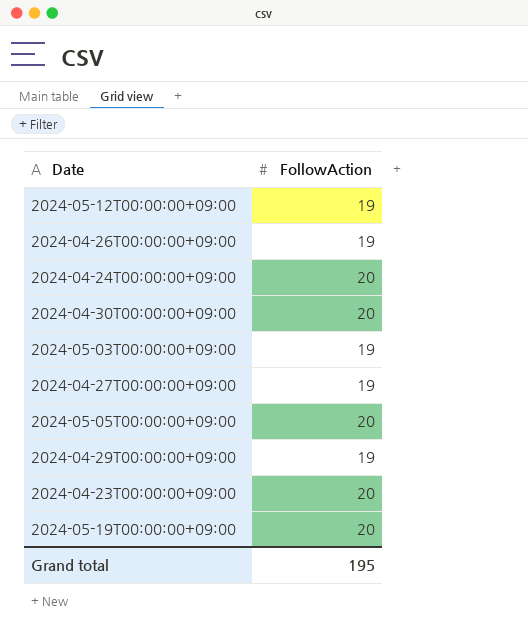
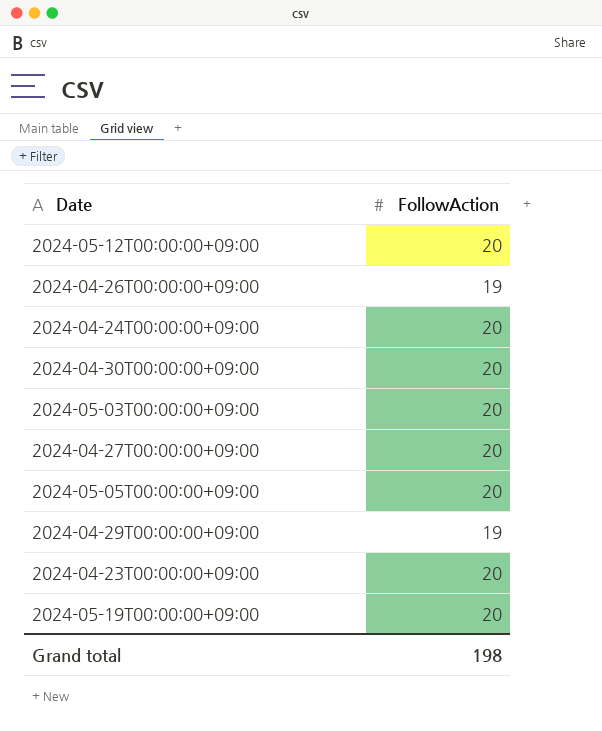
2024-05-12T00:00:00+09:00 | FollowAction: 19 -> 20
2024-05-03T00:00:00+09:00 | FollowAction: 19 -> 20
2024-04-27T00:00:00+09:00 | FollowAction: 19 -> 20
Grand total | FollowAction: 195 -> 198

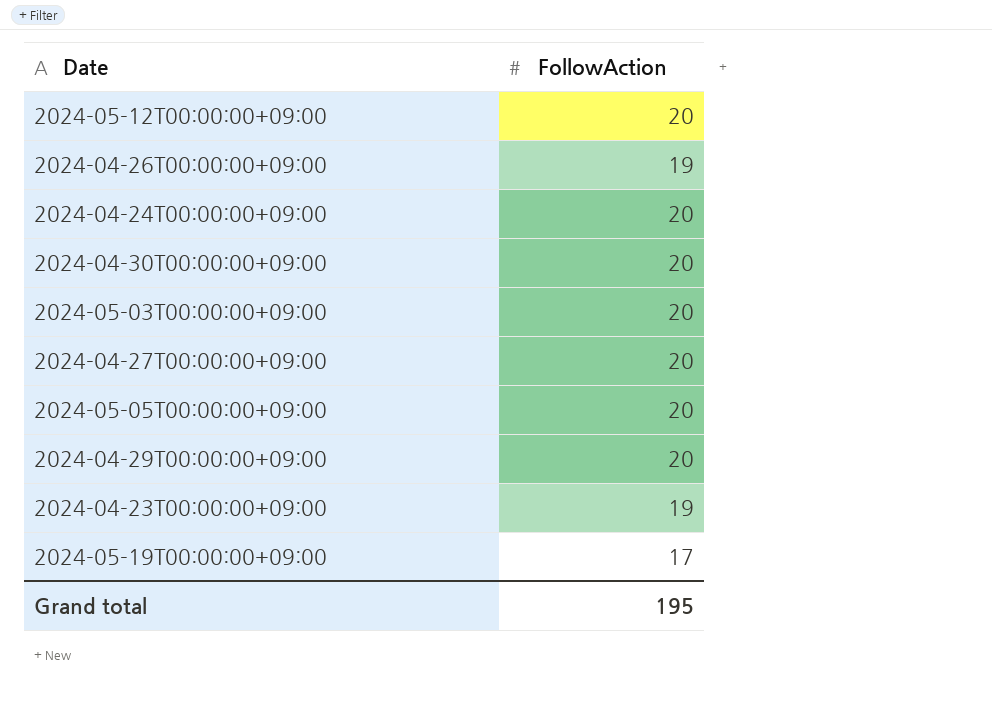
2024-04-29T00:00:00+09:00 | FollowAction: 19 -> 20
2024-04-23T00:00:00+09:00 | FollowAction: 20 -> 19
2024-05-19T00:00:00+09:00 | FollowAction: 20 -> 17
Grand total | FollowAction: 198 -> 195

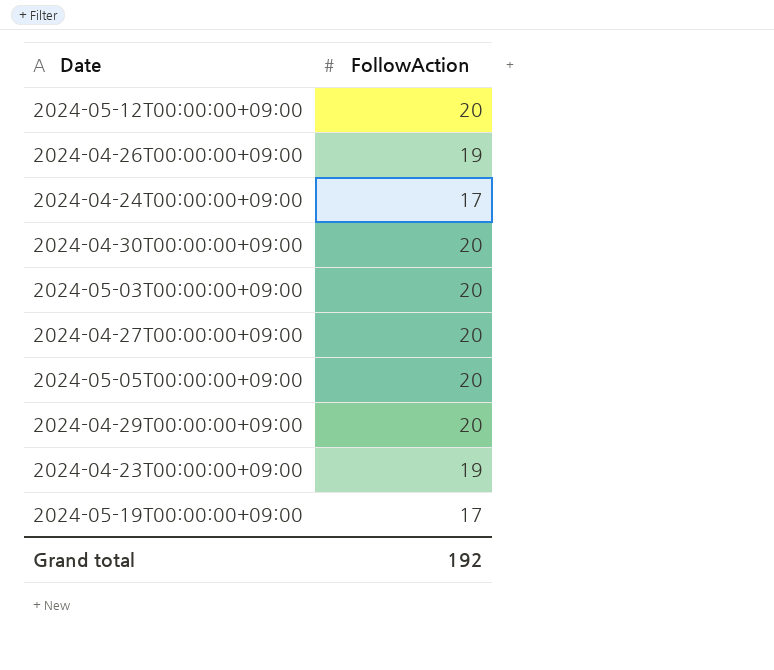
2024-04-24T00:00:00+09:00 | FollowAction: 20 -> 17
Grand total | FollowAction: 195 -> 192

